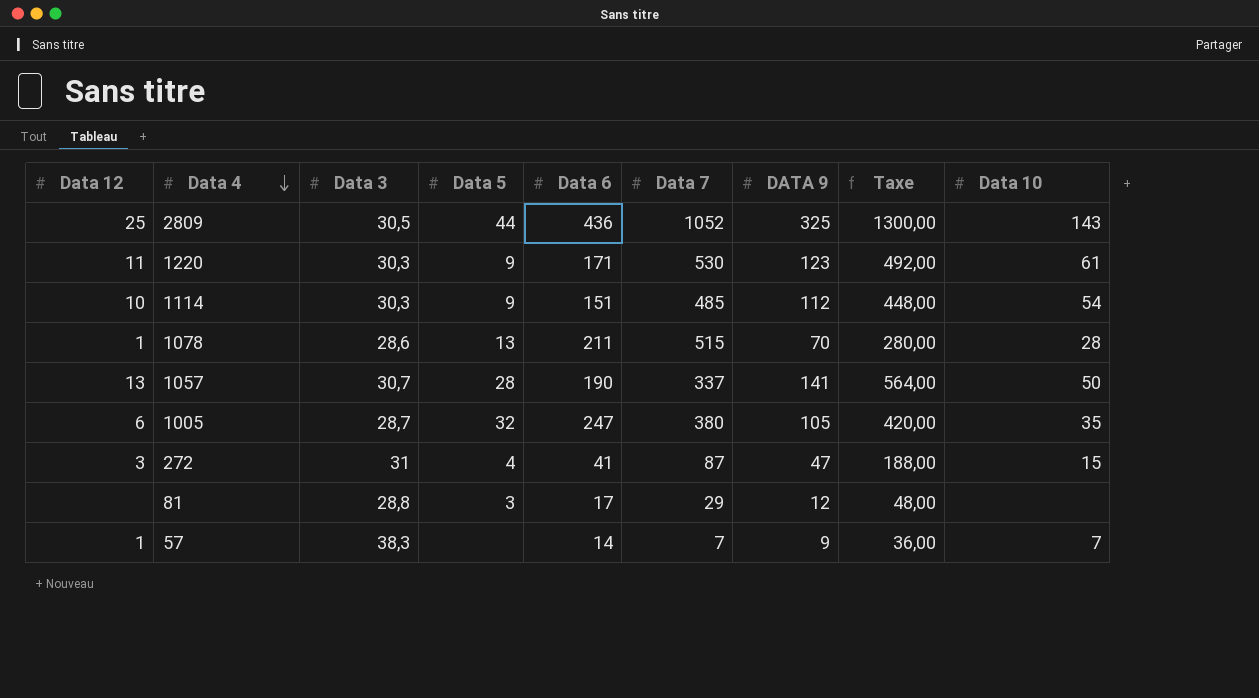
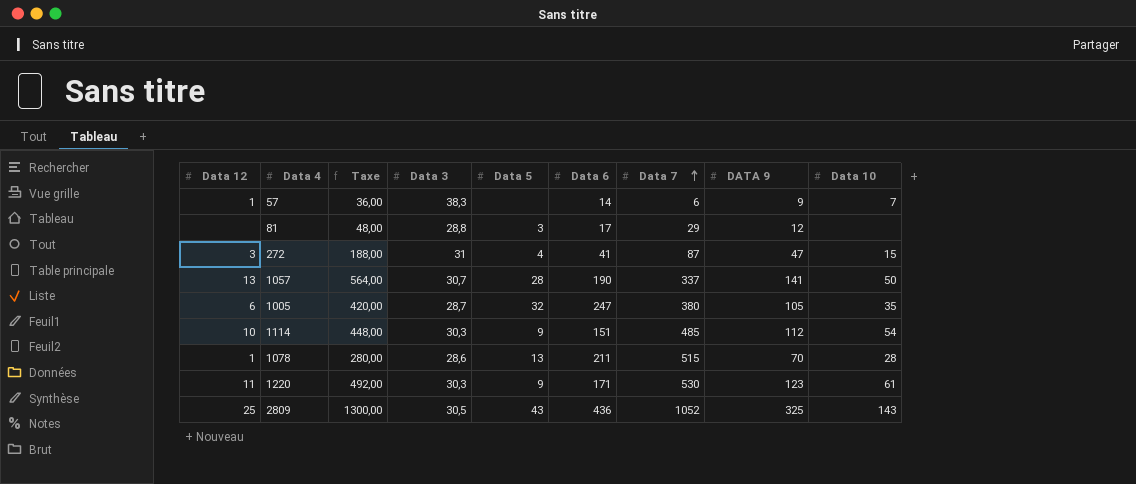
row order: Data 4 descending -> Data 7 ascending
column Taxe | position: 8 -> 3
57 | Data 7: 7 -> 6
2809 | Data 5: 44 -> 43

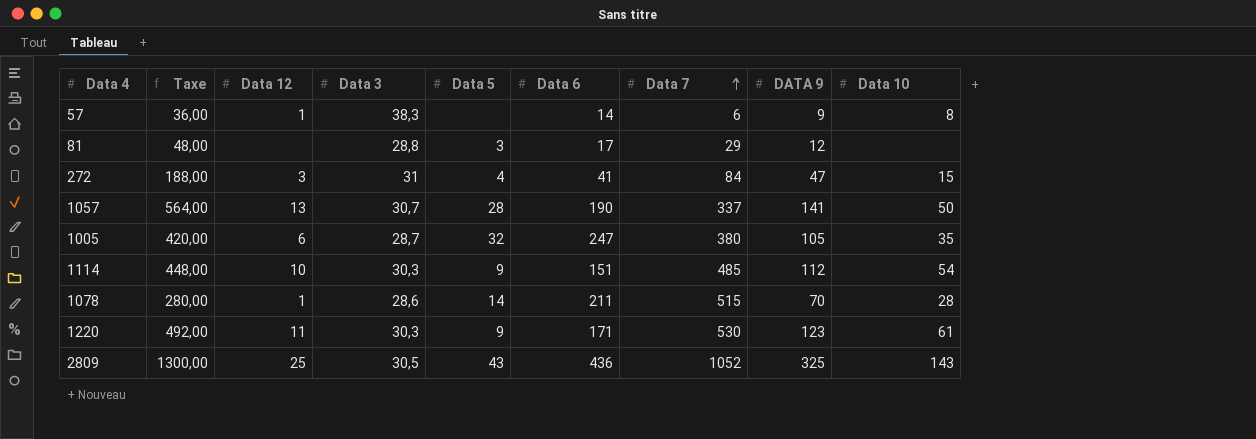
column Data 12 | position: 1 -> 3
57 | Data 10: 7 -> 8
272 | Data 7: 87 -> 84
1078 | Data 5: 13 -> 14

